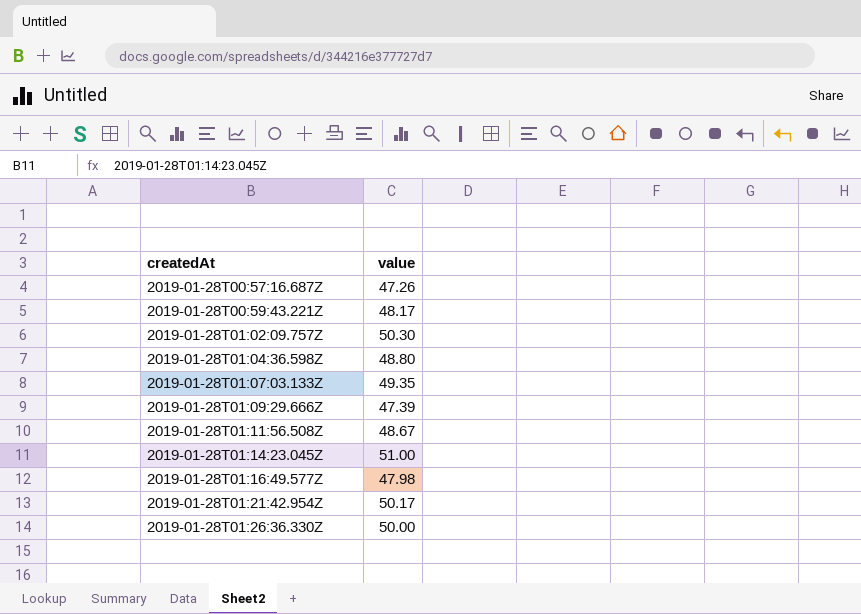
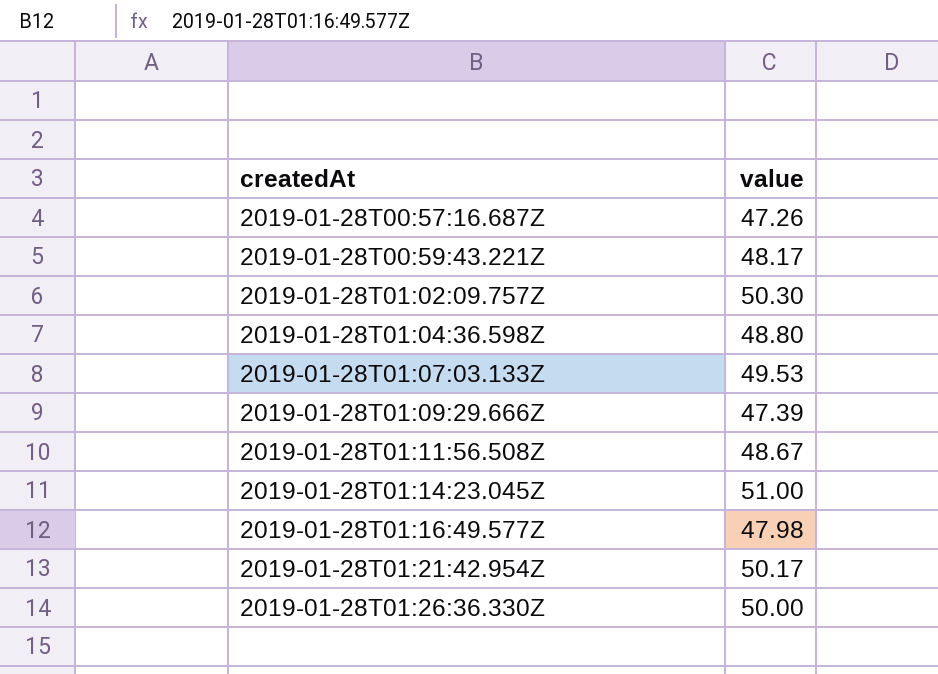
2019-01-28T01:07:03.133Z | value: 49.35 -> 49.53

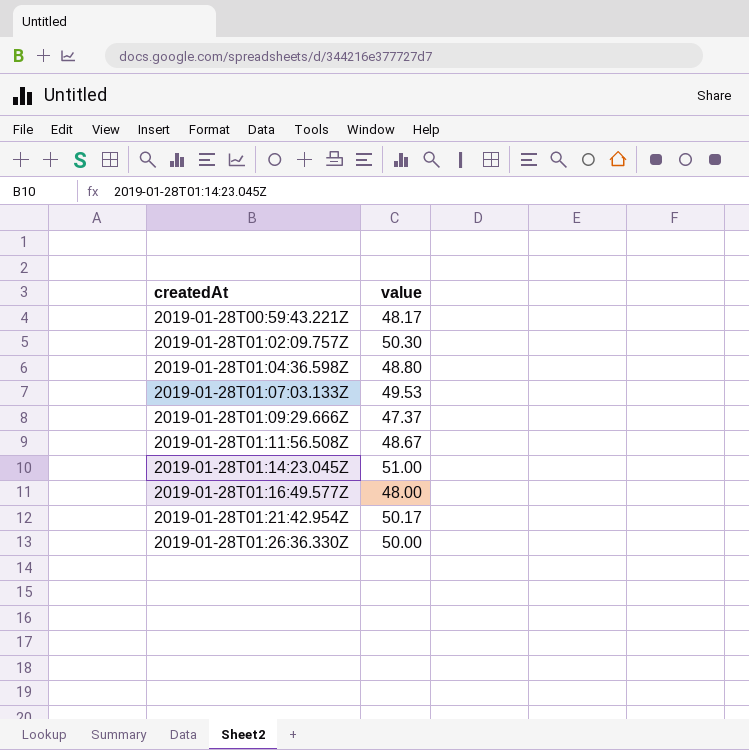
row 2019-01-28T00:57:16.687Z: 47.26 -> none
2019-01-28T01:09:29.666Z | value: 47.39 -> 47.37
2019-01-28T01:16:49.577Z | value: 47.98 -> 48.00

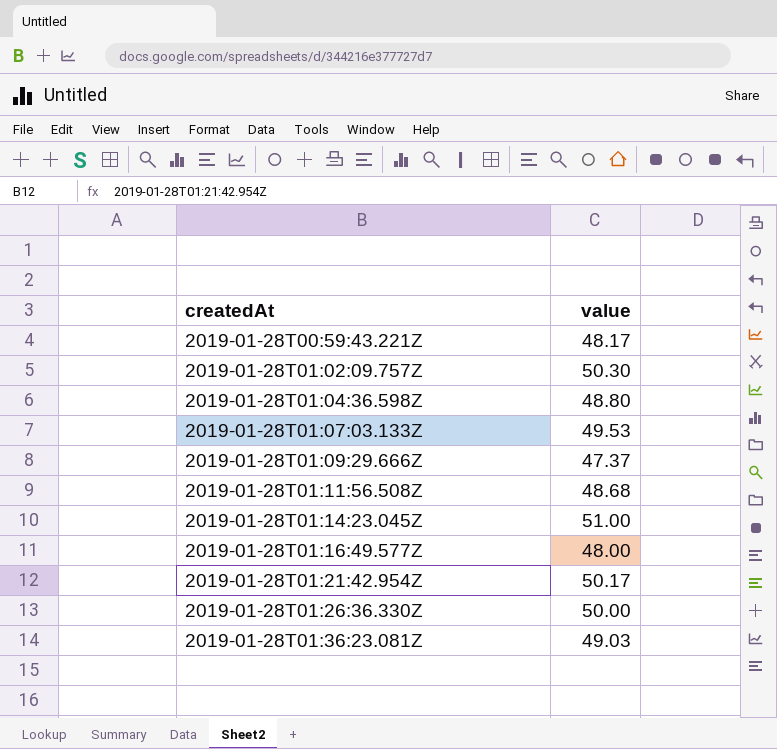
2019-01-28T01:11:56.508Z | value: 48.67 -> 48.68
row 2019-01-28T01:36:23.081Z: none -> 49.03

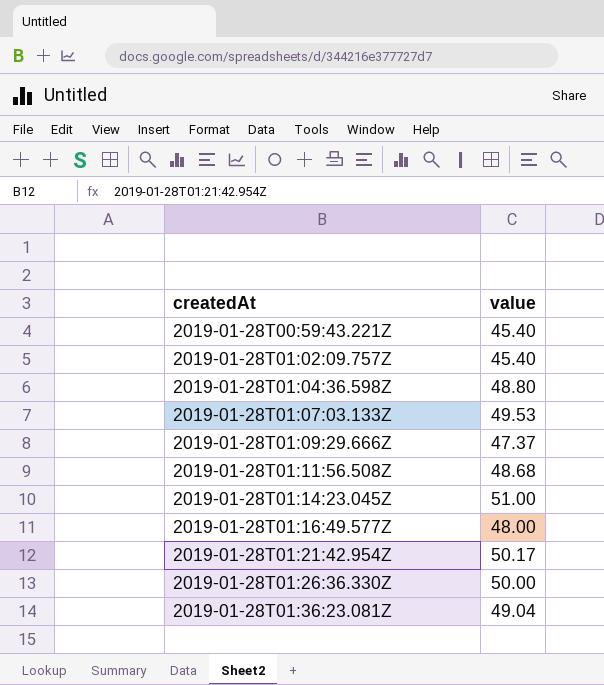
2019-01-28T00:59:43.221Z | value: 48.17 -> 45.40
2019-01-28T01:02:09.757Z | value: 50.30 -> 45.40
2019-01-28T01:36:23.081Z | value: 49.03 -> 49.04

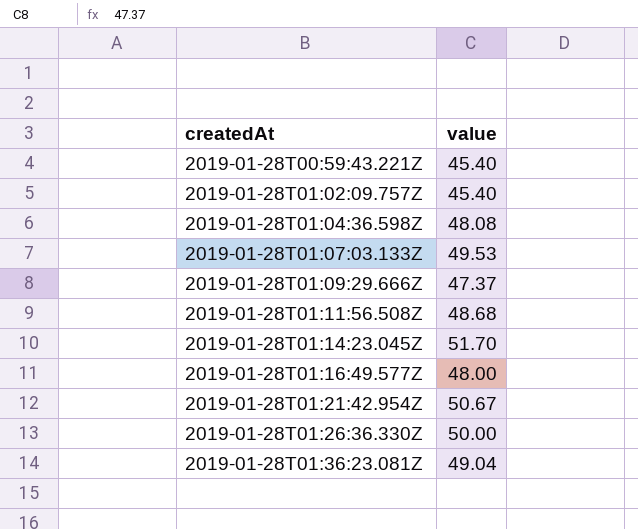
2019-01-28T01:04:36.598Z | value: 48.80 -> 48.08
2019-01-28T01:14:23.045Z | value: 51.00 -> 51.70
2019-01-28T01:21:42.954Z | value: 50.17 -> 50.67

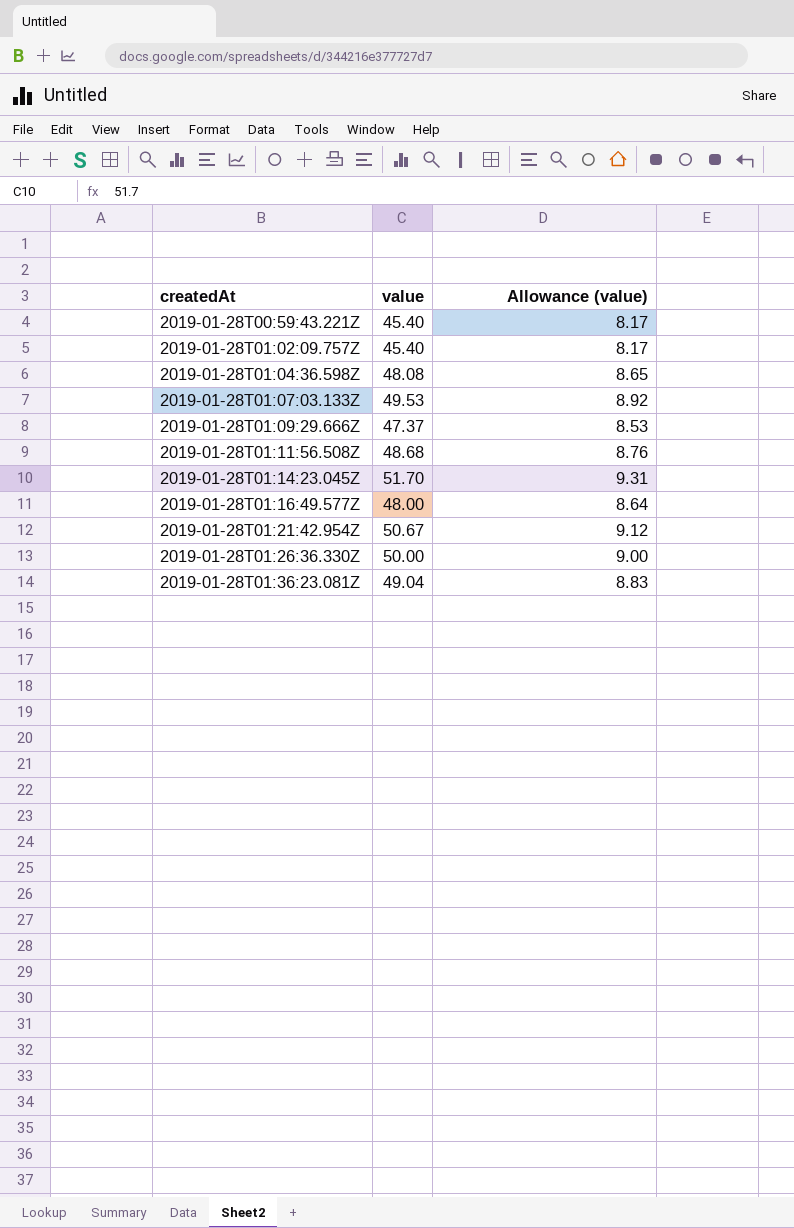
column Allowance (value) | formula: none -> [value] * 0.18

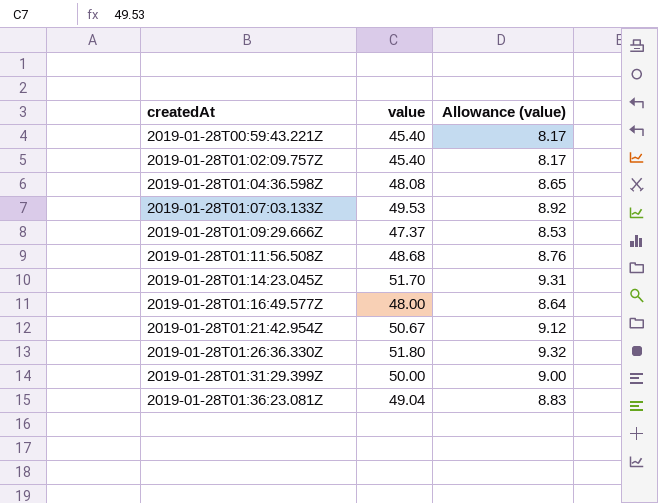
2019-01-28T01:26:36.330Z | value: 50.00 -> 51.80
2019-01-28T01:26:36.330Z | Allowance (value): 9.00 -> 9.32
row 2019-01-28T01:31:29.399Z: none -> 50.00 | 9.00

